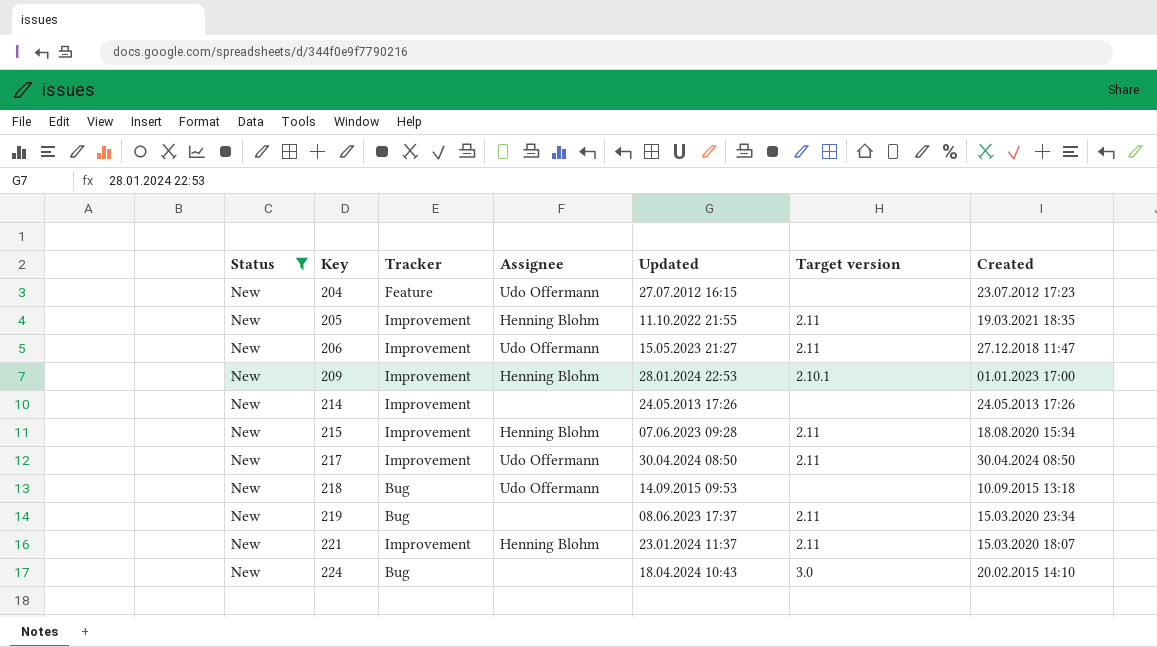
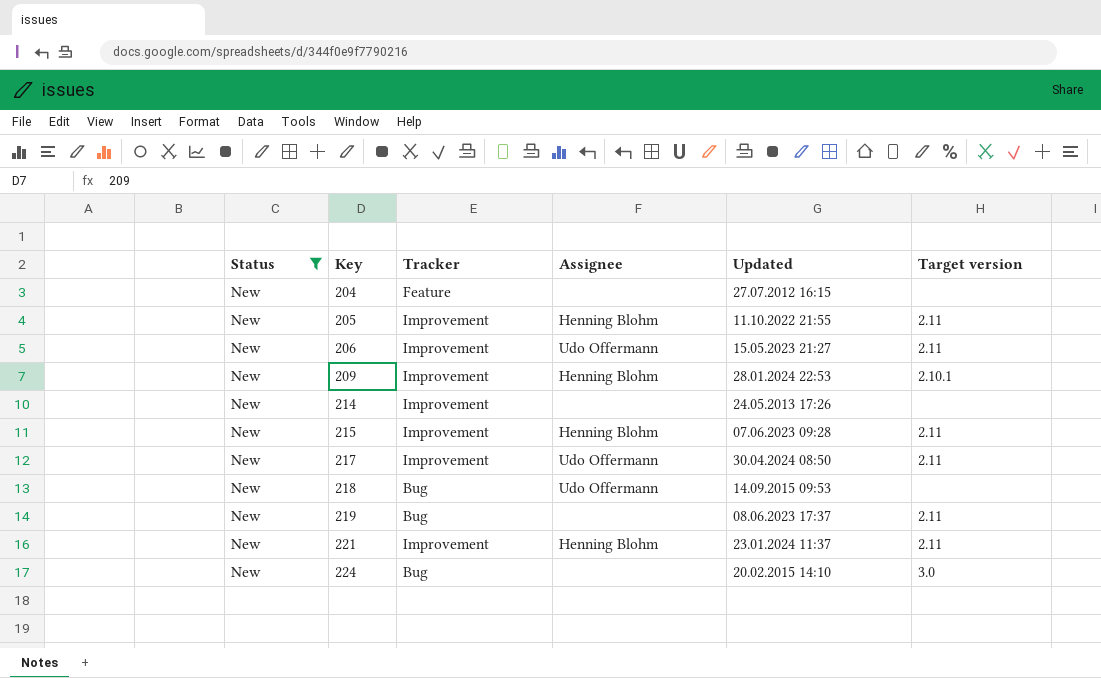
column Created | position: 7 -> none
204 | Assignee: Udo Offermann -> none
224 | Updated: 18.04.2024 10:43 -> 20.02.2015 14:10

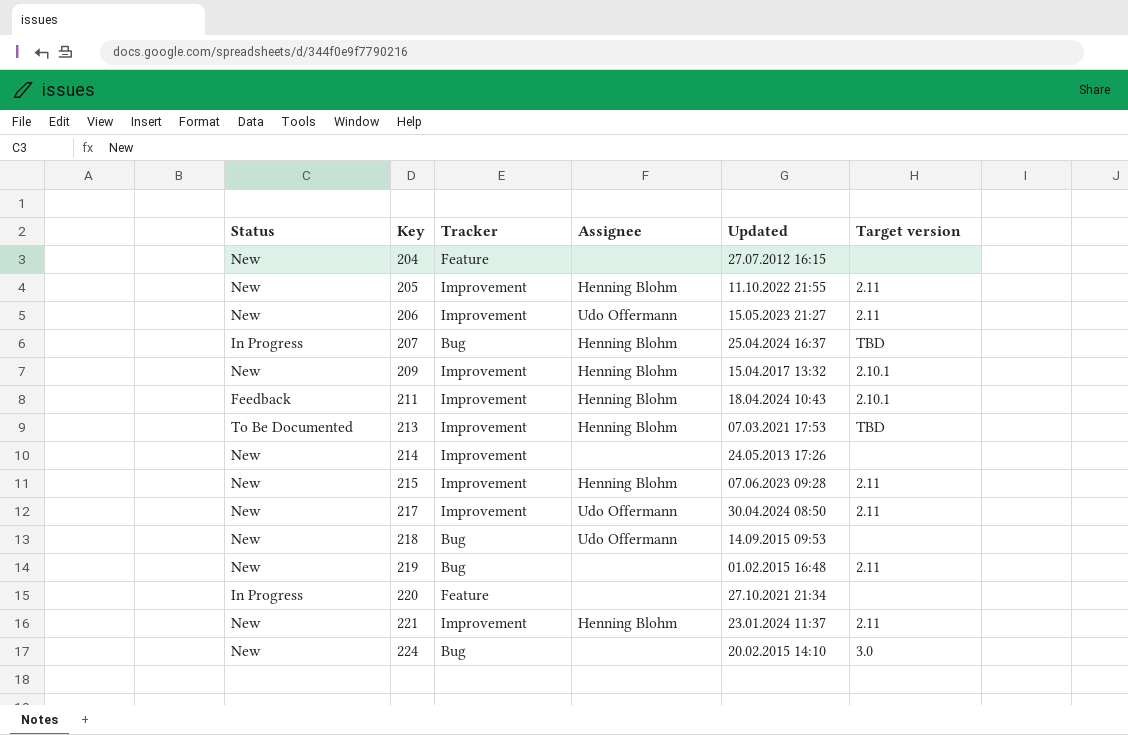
filter: Status = New -> none
209 | Updated: 28.01.2024 22:53 -> 15.04.2017 13:32
219 | Updated: 08.06.2023 17:37 -> 01.02.2015 16:48

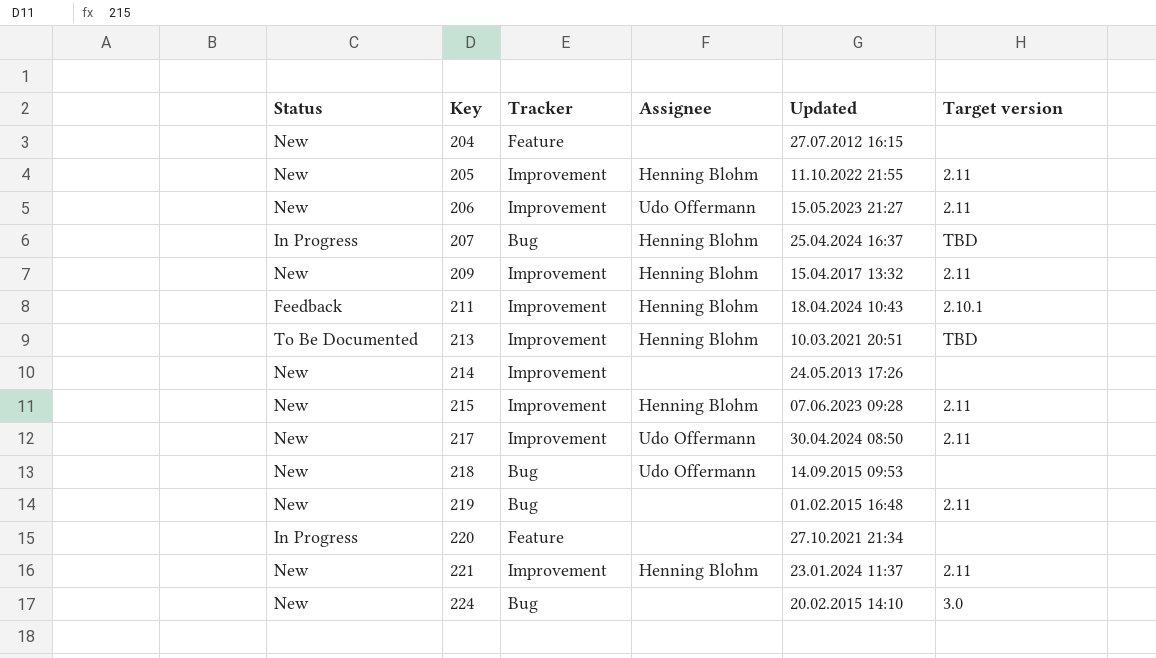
209 | Target version: 2.10.1 -> 2.11
213 | Updated: 07.03.2021 17:53 -> 10.03.2021 20:51

